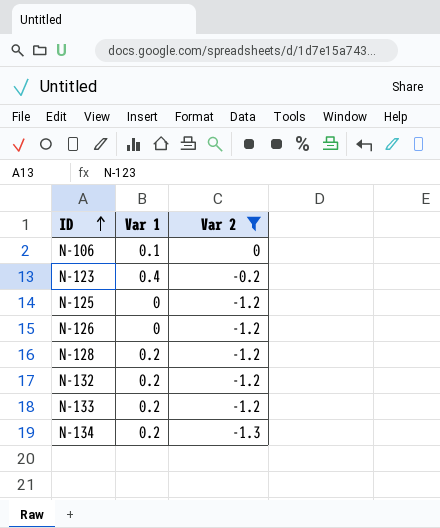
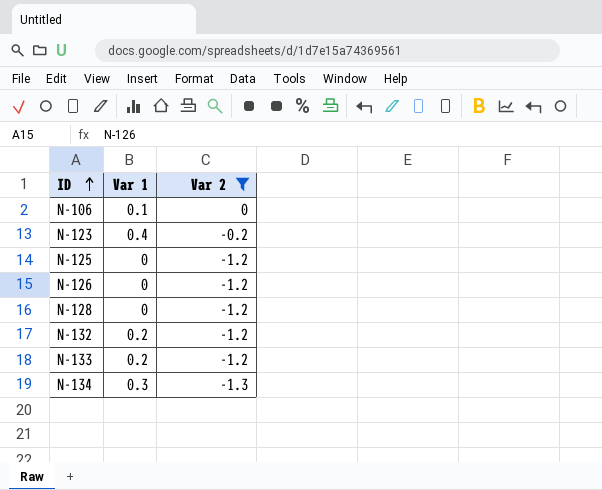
N-128 | Var 1: 0.2 -> 0
N-134 | Var 1: 0.2 -> 0.3

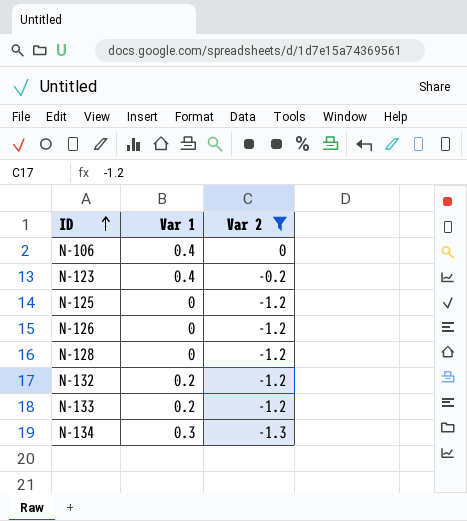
N-106 | Var 1: 0.1 -> 0.4

